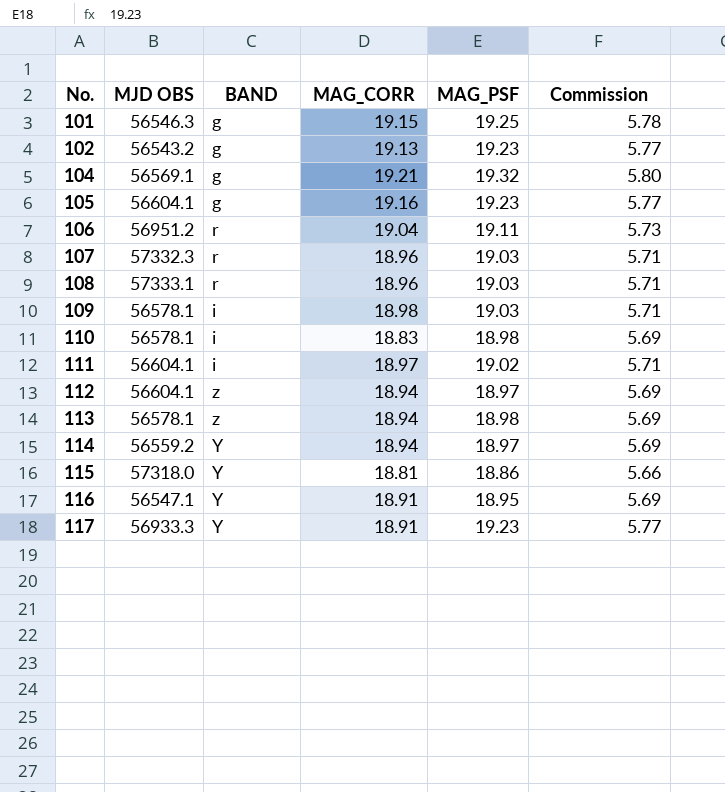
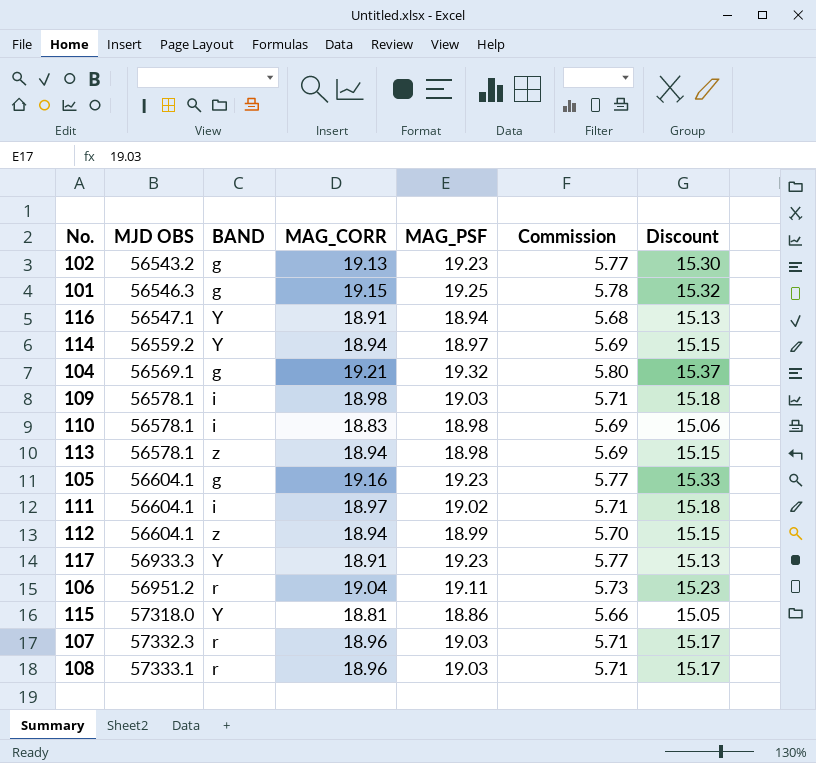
row order: No. ascending -> MJD OBS ascending
column Discount | formula: none -> [MAG_CORR] * 0.8
116 | MAG_PSF: 18.95 -> 18.94
116 | Commission: 5.69 -> 5.68
112 | MAG_PSF: 18.97 -> 18.99
112 | Commission: 5.69 -> 5.70

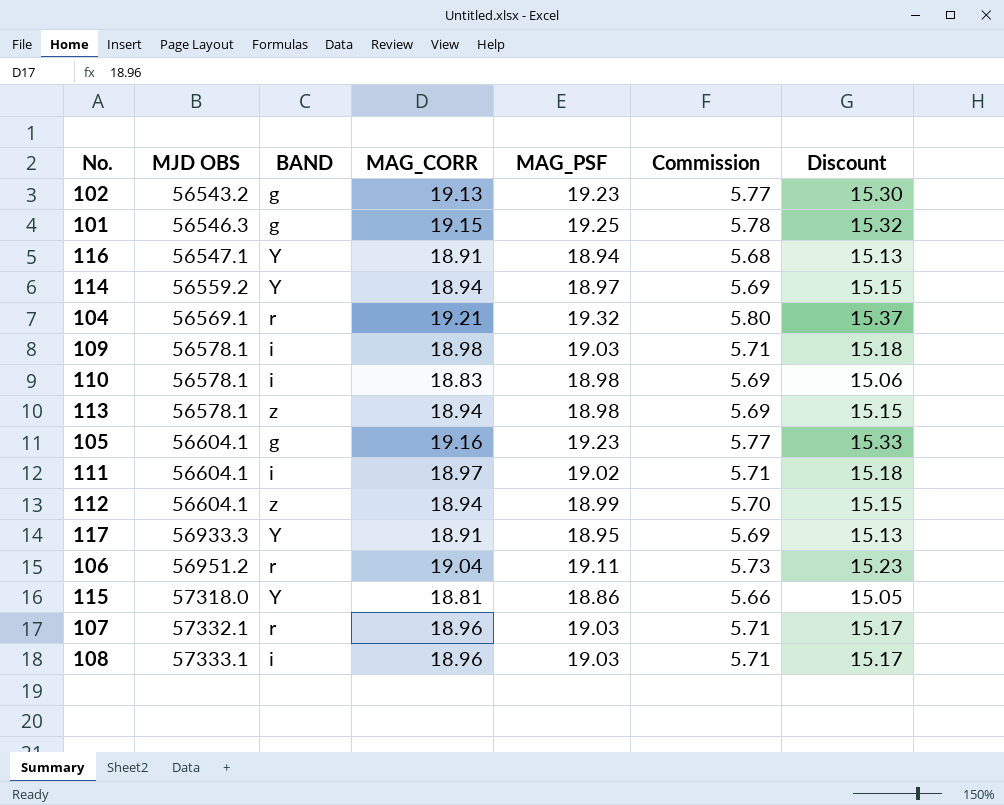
104 | BAND: g -> r
117 | MAG_PSF: 19.23 -> 18.95
117 | Commission: 5.77 -> 5.69
107 | MJD OBS: 57332.3 -> 57332.1
108 | BAND: r -> i

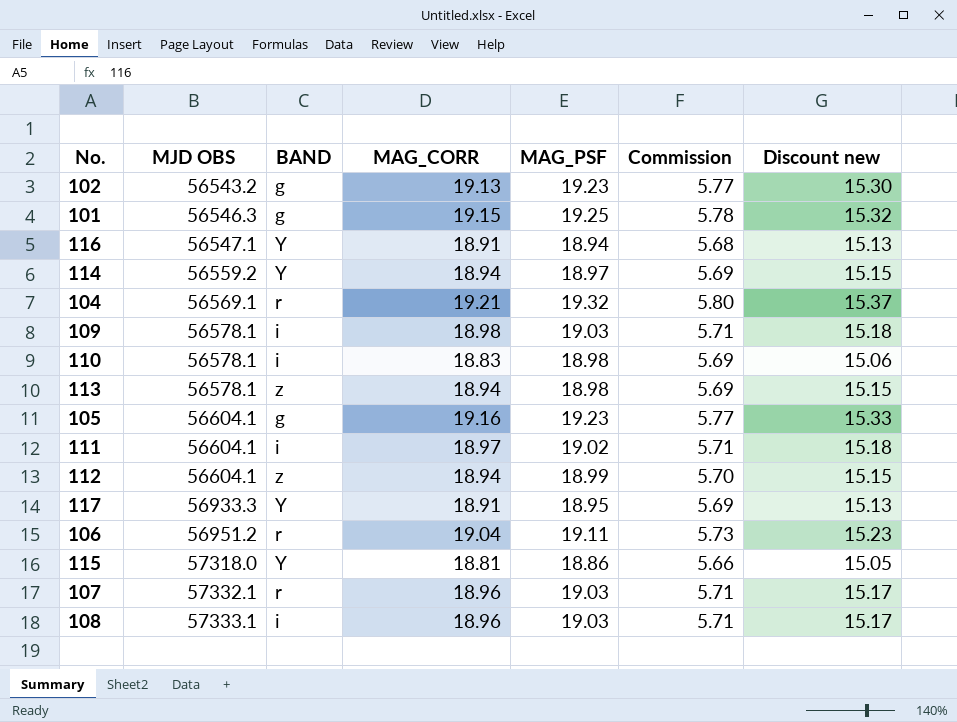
column name: Discount -> Discount new

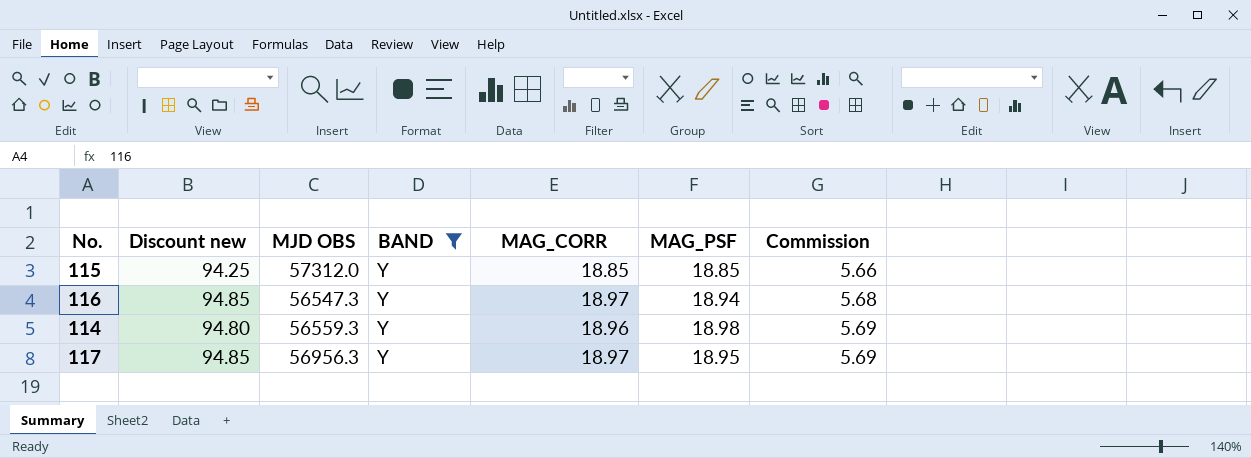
filter: none -> BAND = Y
row order: MJD OBS ascending -> Commission ascending
column Discount new | formula: [MAG_CORR] * 0.8 -> [MAG_CORR] * 5
column Discount new | position: 7 -> 2
115 | MJD OBS: 57318.0 -> 57312.0
115 | MAG_CORR: 18.81 -> 18.85
115 | MAG_PSF: 18.86 -> 18.85
116 | MJD OBS: 56547.1 -> 56547.3
116 | MAG_CORR: 18.91 -> 18.97
114 | MJD OBS: 56559.2 -> 56559.3
114 | MAG_CORR: 18.94 -> 18.96
114 | MAG_PSF: 18.97 -> 18.98
117 | MJD OBS: 56933.3 -> 56956.3
117 | MAG_CORR: 18.91 -> 18.97

